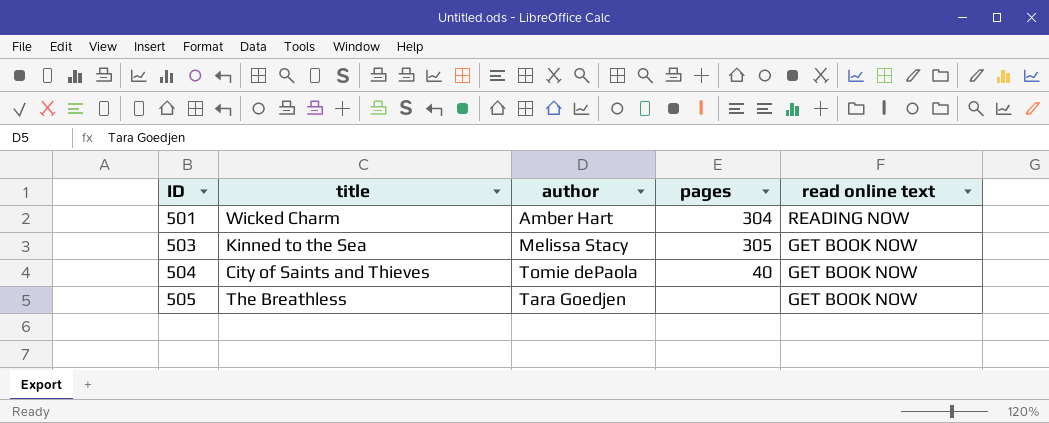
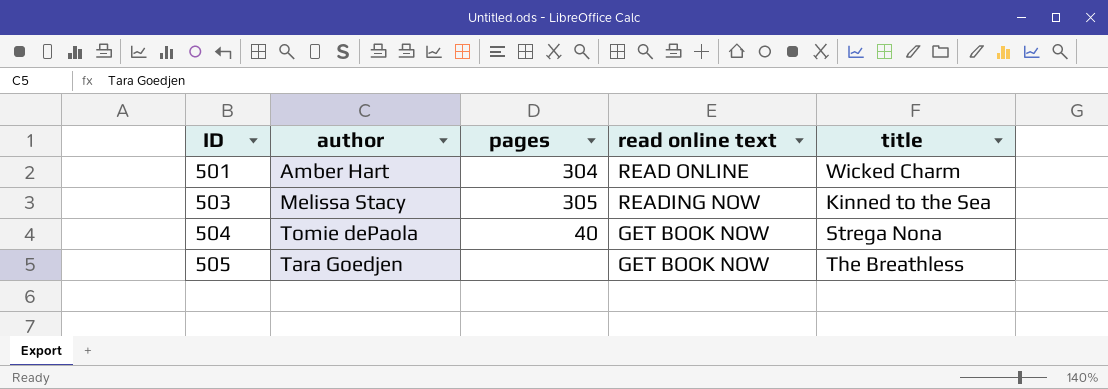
column title | position: 2 -> 5
501 | read online text: READING NOW -> READ ONLINE
503 | read online text: GET BOOK NOW -> READING NOW
504 | title: City of Saints and Thieves -> Strega Nona

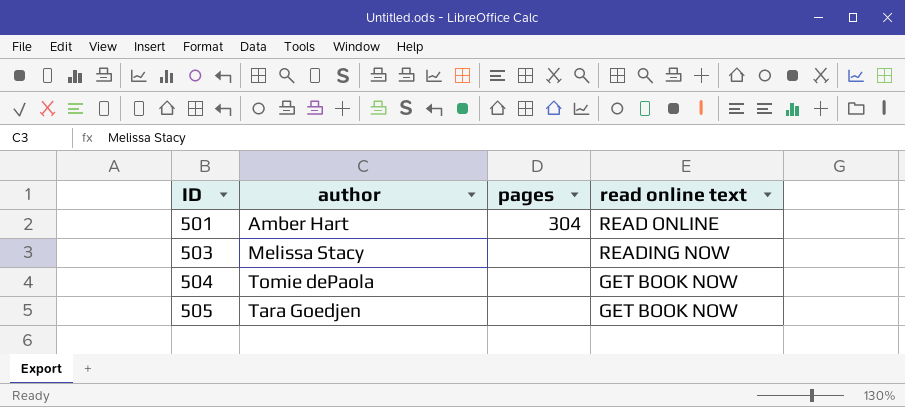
column title | position: 5 -> none
503 | pages: 305 -> none
504 | pages: 40 -> none

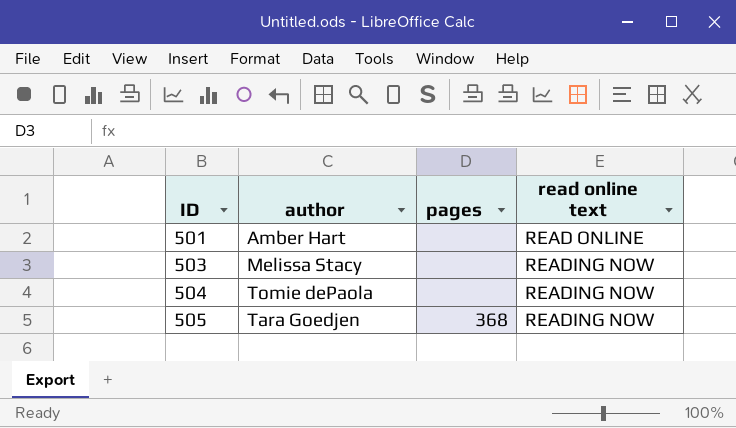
501 | pages: 304 -> none
504 | read online text: GET BOOK NOW -> READING NOW
505 | pages: none -> 368
505 | read online text: GET BOOK NOW -> READING NOW

